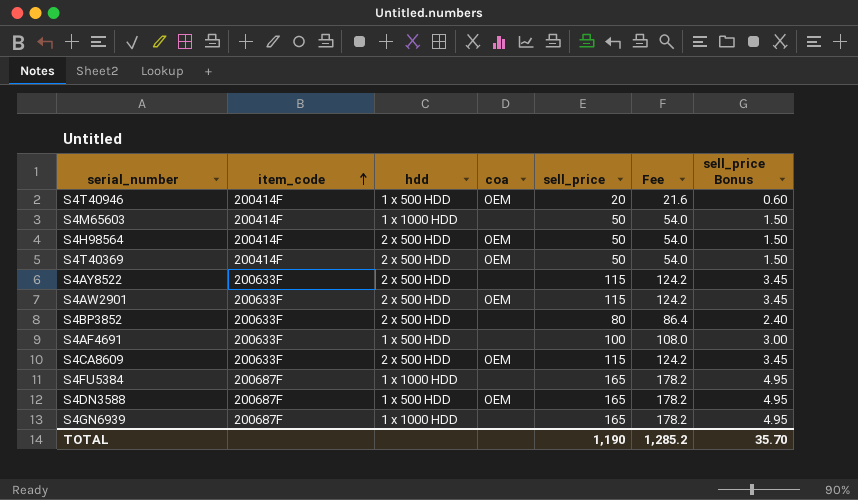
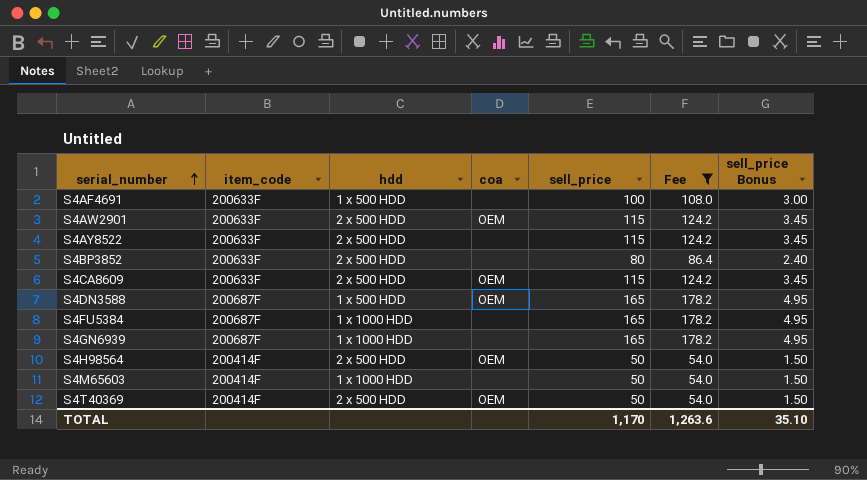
filter: none -> Fee != 21.6
row order: item_code ascending -> serial_number ascending
TOTAL | sell_price: 1,190 -> 1,170
TOTAL | Fee: 1,285.2 -> 1,263.6
TOTAL | sell_price Bonus: 35.70 -> 35.10

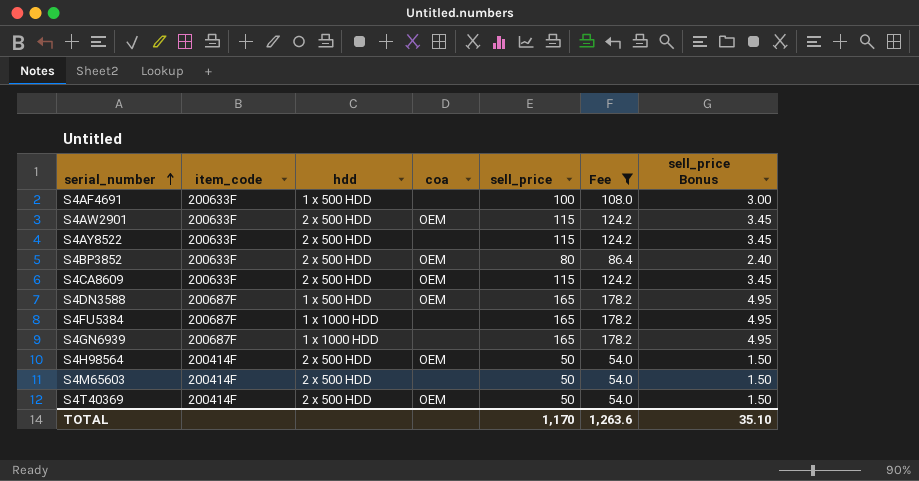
S4BP3852 | coa: none -> OEM
S4M65603 | hdd: 1 x 1000 HDD -> 2 x 500 HDD

